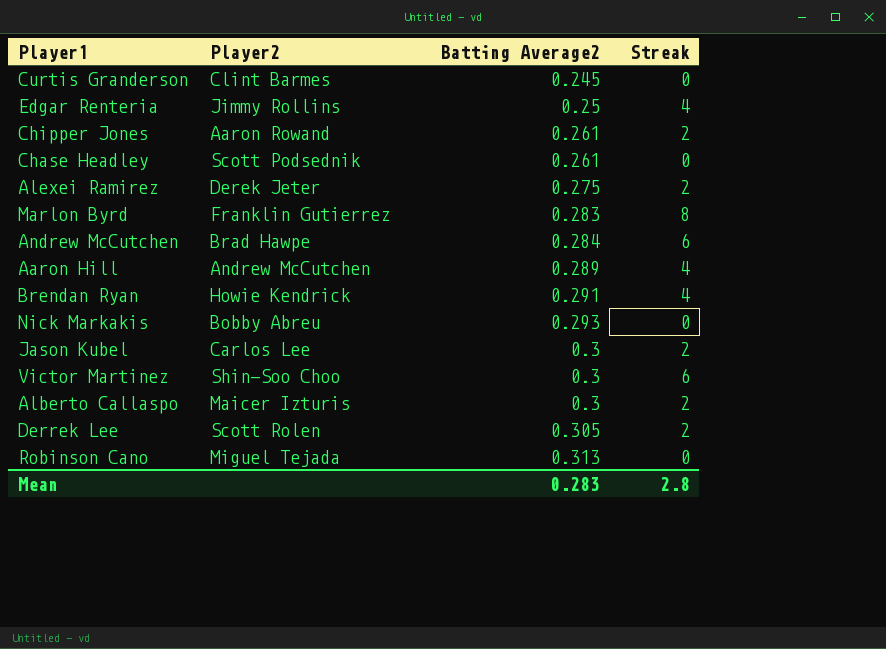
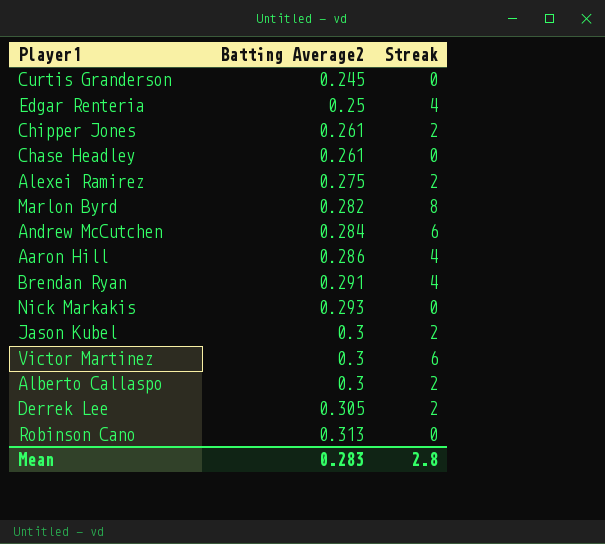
column Player2 | position: 2 -> none
Marlon Byrd | Batting Average2: 0.283 -> 0.282
Aaron Hill | Batting Average2: 0.289 -> 0.286

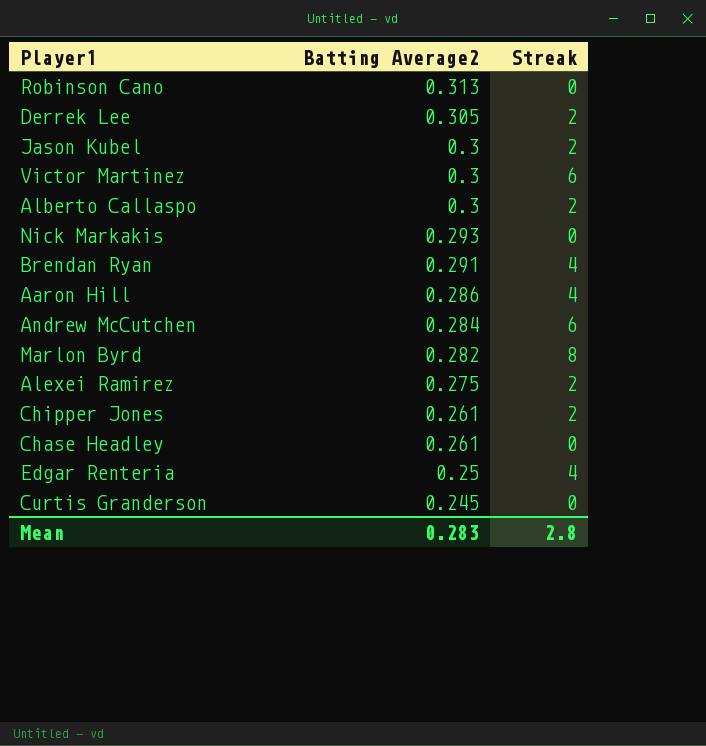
row order: Batting Average2 ascending -> Batting Average2 descending

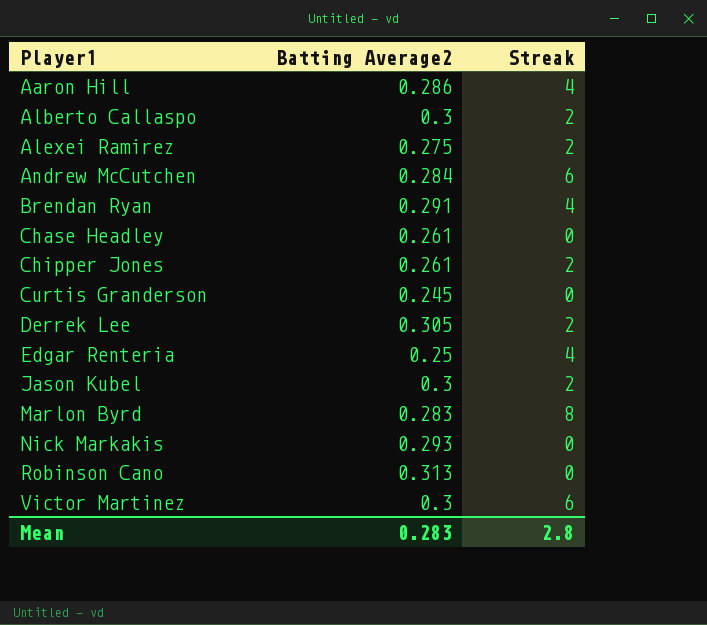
row order: Batting Average2 descending -> Player1 ascending
Marlon Byrd | Batting Average2: 0.282 -> 0.283

